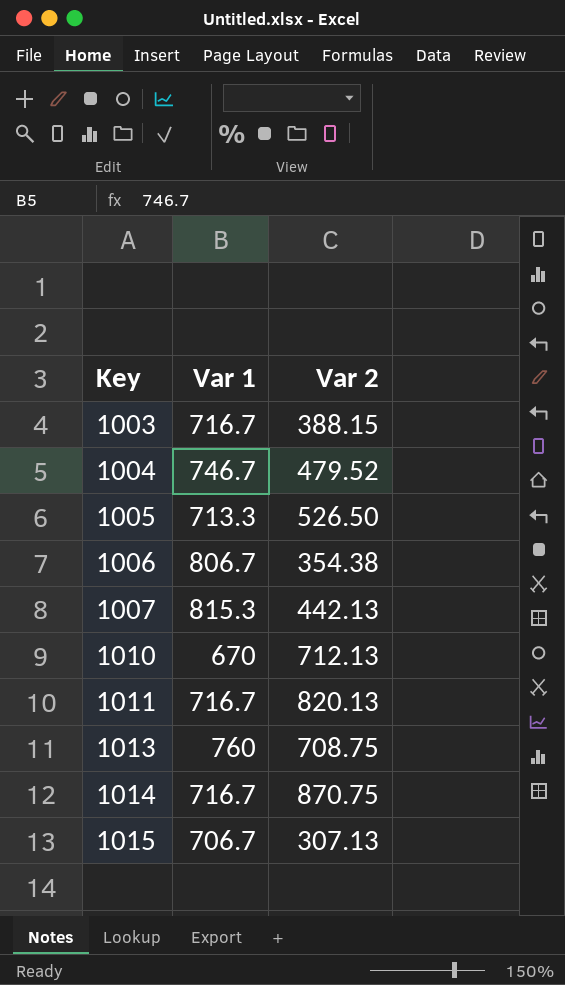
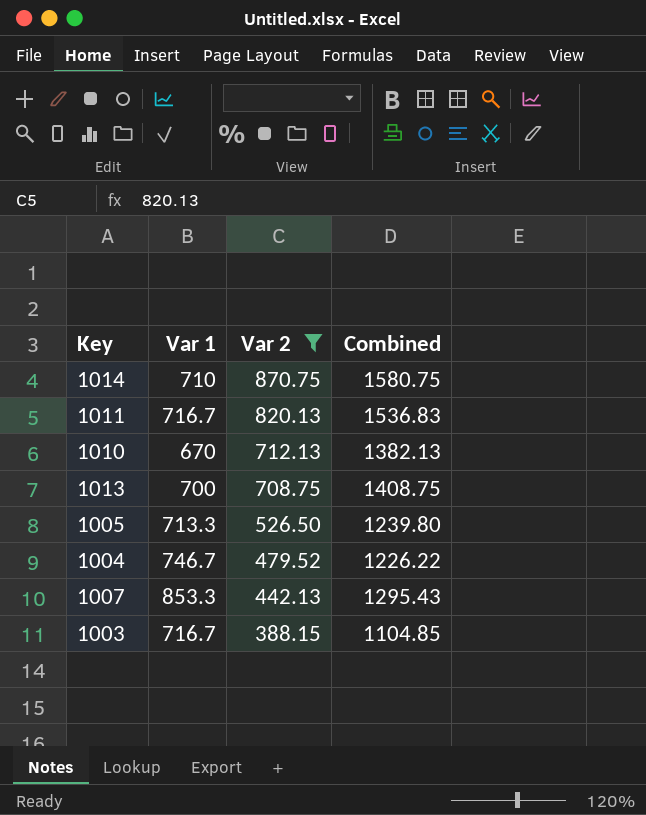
filter: none -> Var 2 >= 388.15
row order: Key ascending -> Var 2 descending
column Combined | formula: none -> [Var 1] + [Var 2]
1014 | Var 1: 716.7 -> 710
1013 | Var 1: 760 -> 700
1007 | Var 1: 815.3 -> 853.3

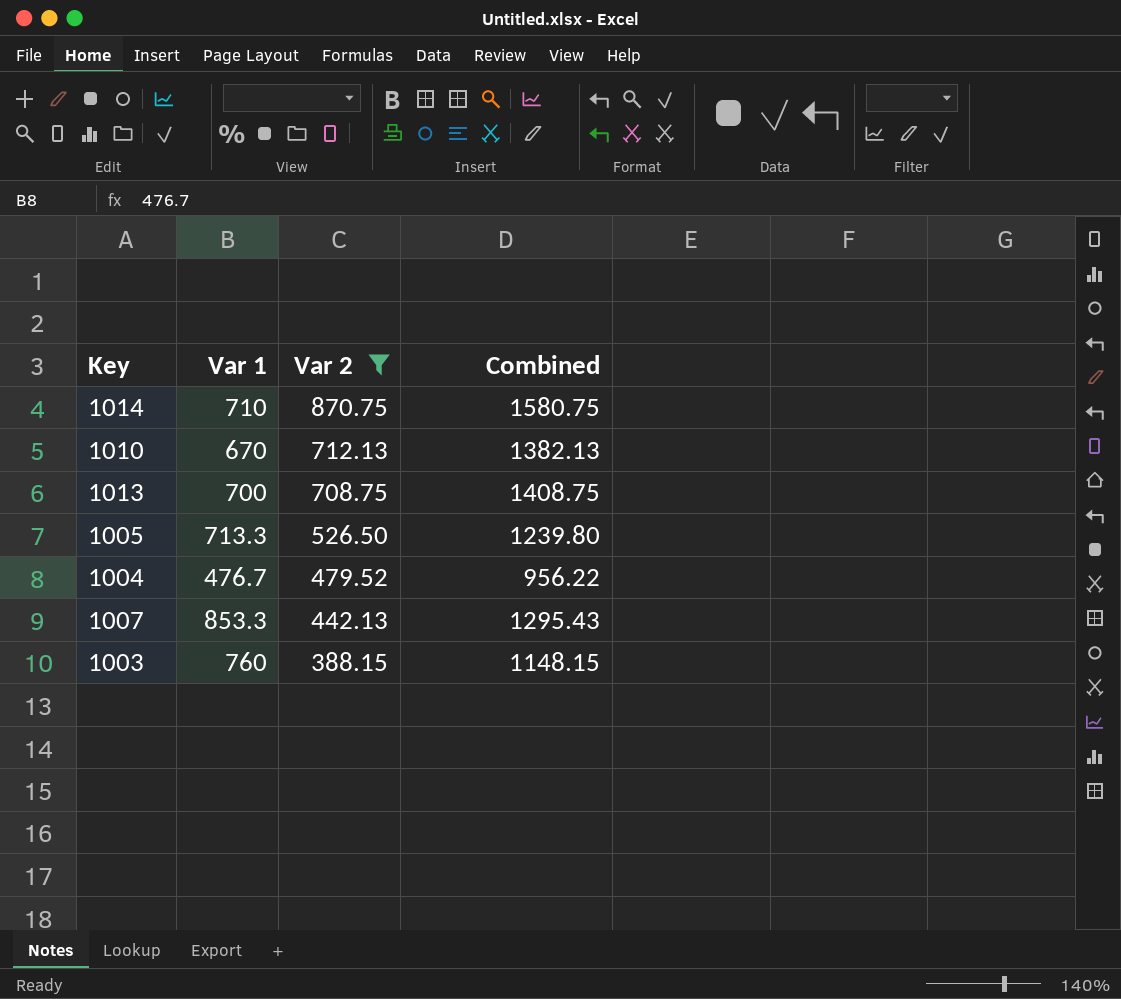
row 1011: 716.7 | 820.13 | 1536.83 -> none
1004 | Var 1: 746.7 -> 476.7
1004 | Combined: 1226.22 -> 956.22
1003 | Var 1: 716.7 -> 760
1003 | Combined: 1104.85 -> 1148.15

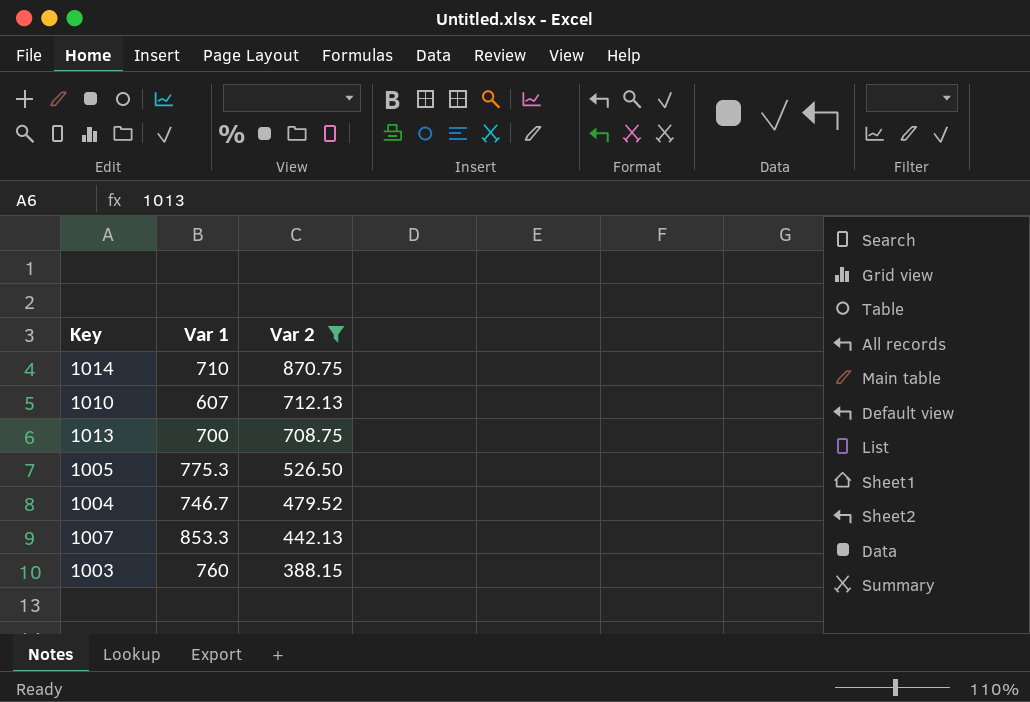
column Combined | formula: [Var 1] + [Var 2] -> none
1010 | Var 1: 670 -> 607
1005 | Var 1: 713.3 -> 775.3
1004 | Var 1: 476.7 -> 746.7

